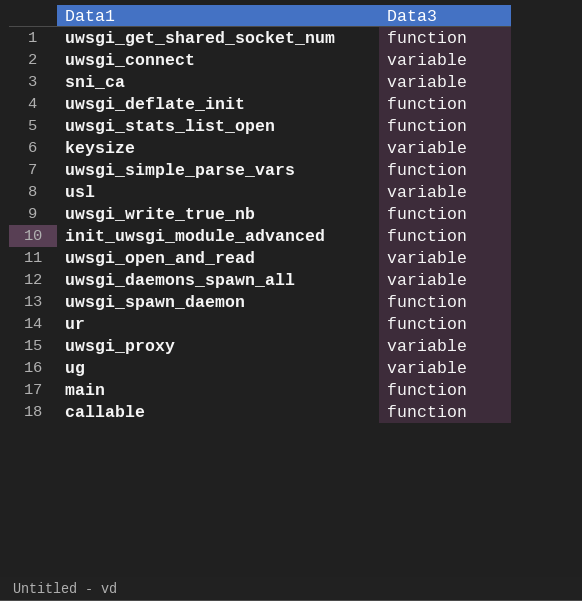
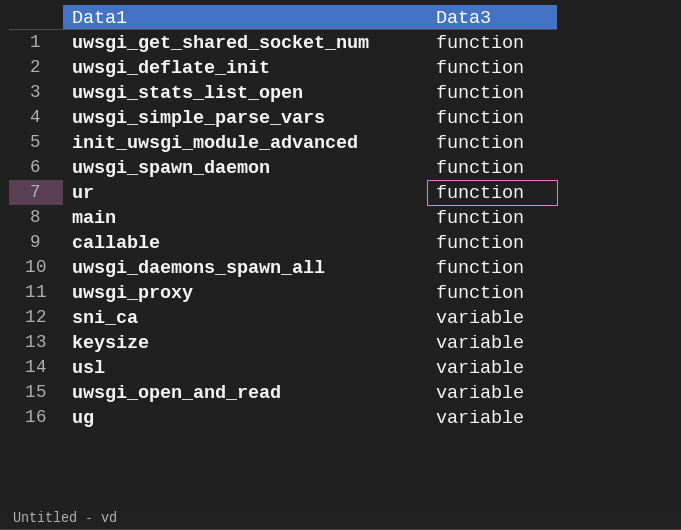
row order: none -> Data3 ascending
row uwsgi_connect: variable -> none
row uwsgi_write_true_nb: function -> none
uwsgi_daemons_spawn_all | Data3: variable -> function
uwsgi_proxy | Data3: variable -> function

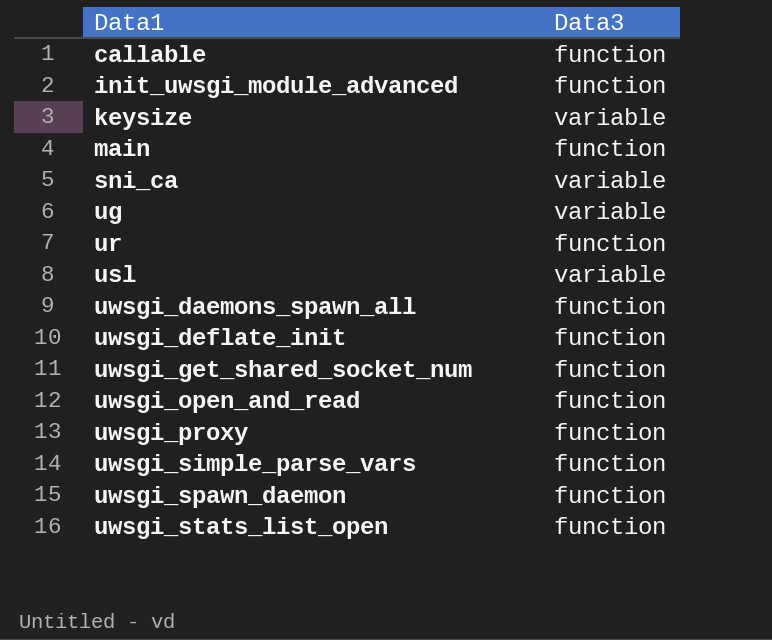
row order: Data3 ascending -> Data1 ascending
uwsgi_open_and_read | Data3: variable -> function

